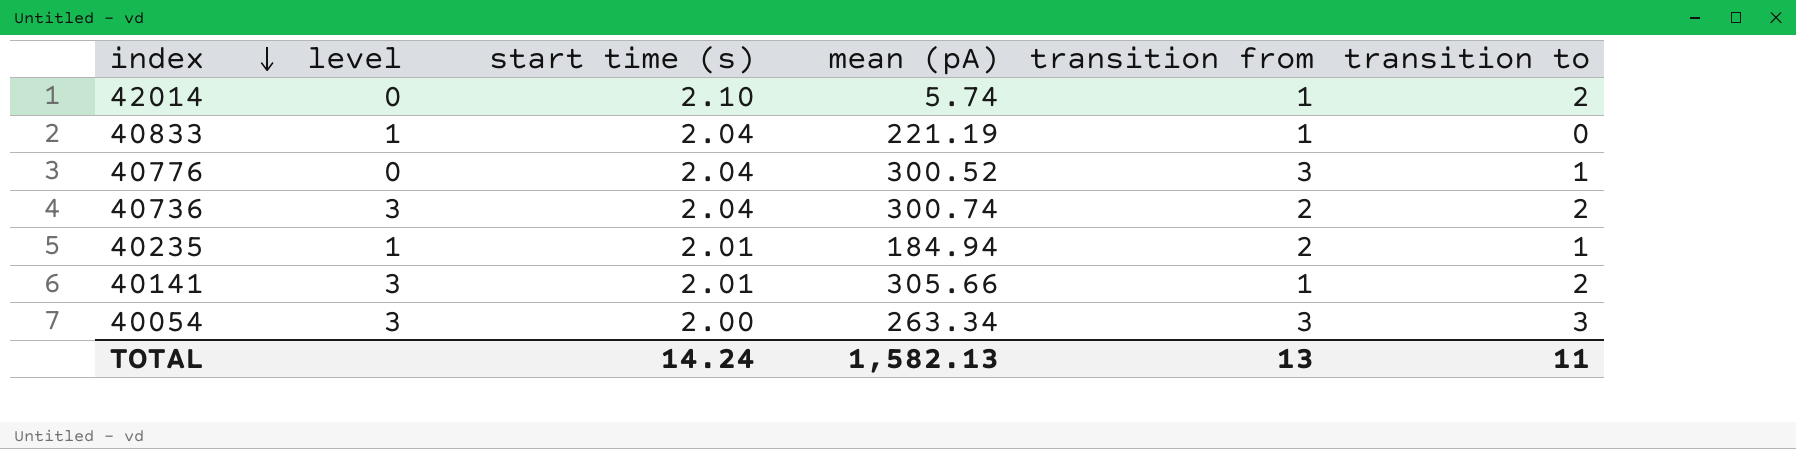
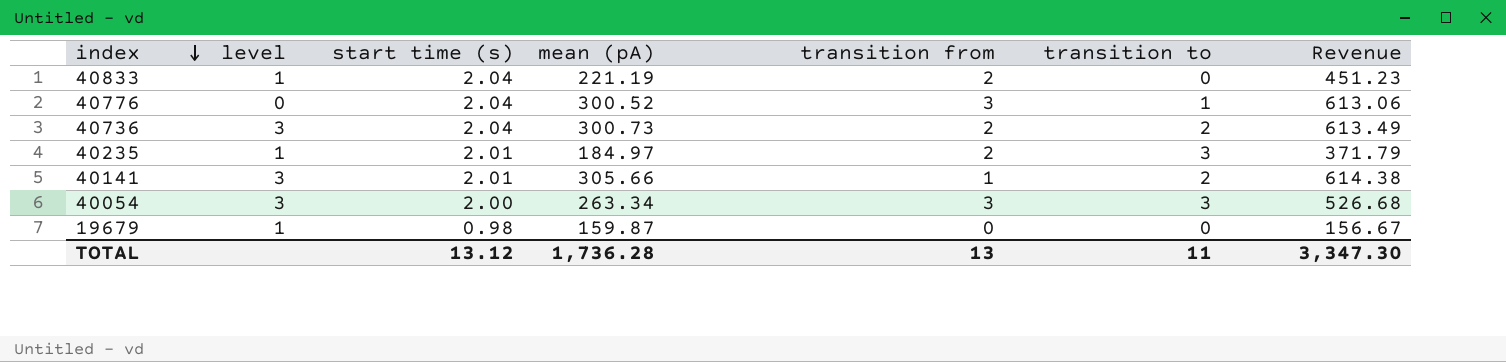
column Revenue | formula: none -> [start time (s)] * [mean (pA)]
row 42014: 0 | 2.10 | 5.74 | 1 | 2 -> none
40833 | transition from: 1 -> 2
40736 | mean (pA): 300.74 -> 300.73
40235 | mean (pA): 184.94 -> 184.97
40235 | transition to: 1 -> 3
row 19679: none -> 1 | 0.98 | 159.87 | 0 | 0 | 156.67
TOTAL | start time (s): 14.24 -> 13.12
TOTAL | mean (pA): 1,582.13 -> 1,736.28

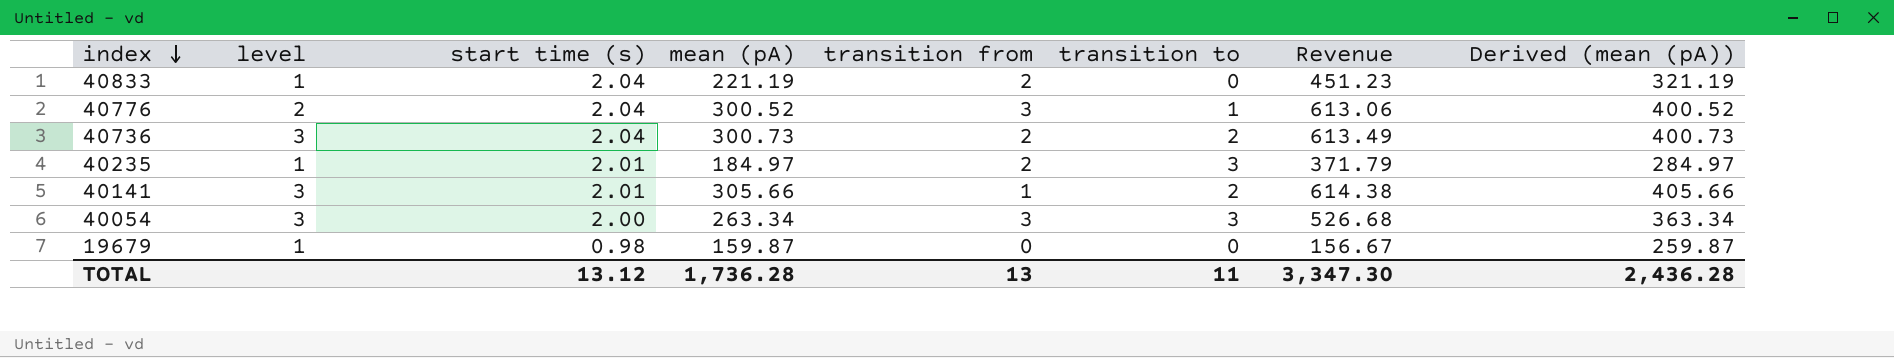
column Derived (mean (pA)) | formula: none -> [mean (pA)] + 100
40776 | level: 0 -> 2

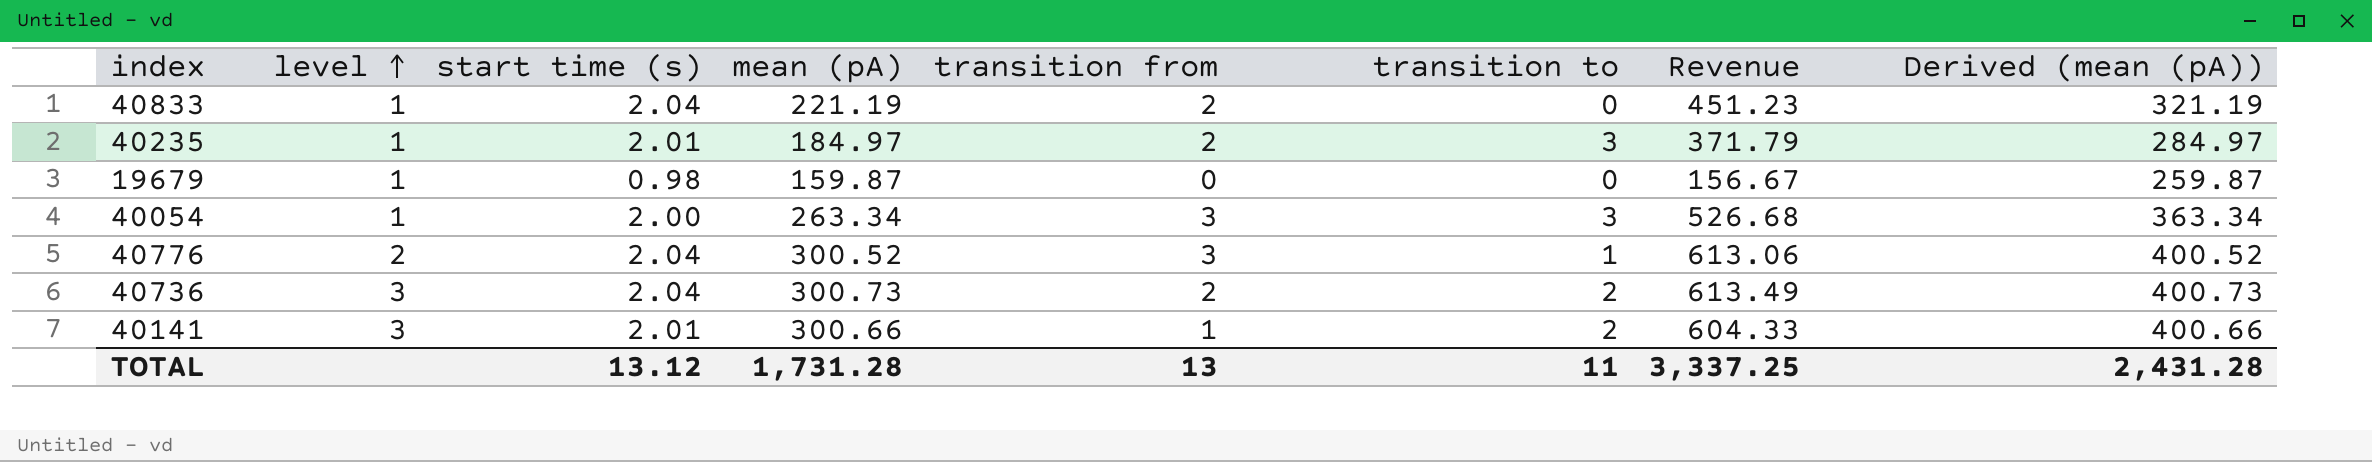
row order: index descending -> level ascending
40054 | level: 3 -> 1
40141 | mean (pA): 305.66 -> 300.66
40141 | Revenue: 614.38 -> 604.33
40141 | Derived (mean (pA)): 405.66 -> 400.66
TOTAL | mean (pA): 1,736.28 -> 1,731.28
TOTAL | Revenue: 3,347.30 -> 3,337.25
TOTAL | Derived (mean (pA)): 2,436.28 -> 2,431.28

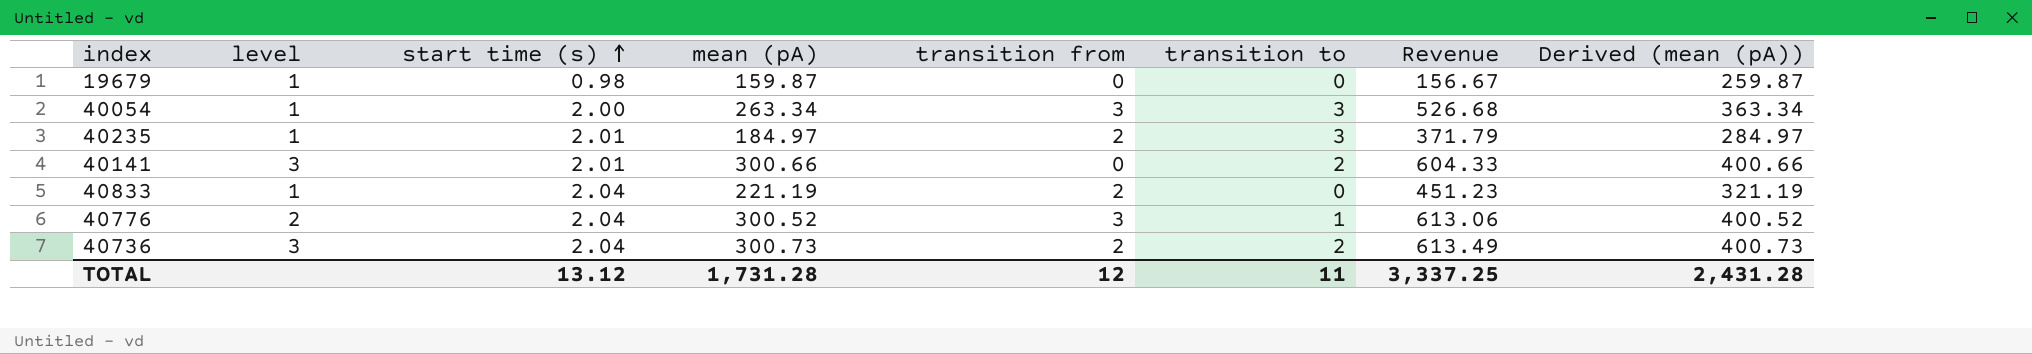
row order: level ascending -> start time (s) ascending
40141 | transition from: 1 -> 0
TOTAL | transition from: 13 -> 12

